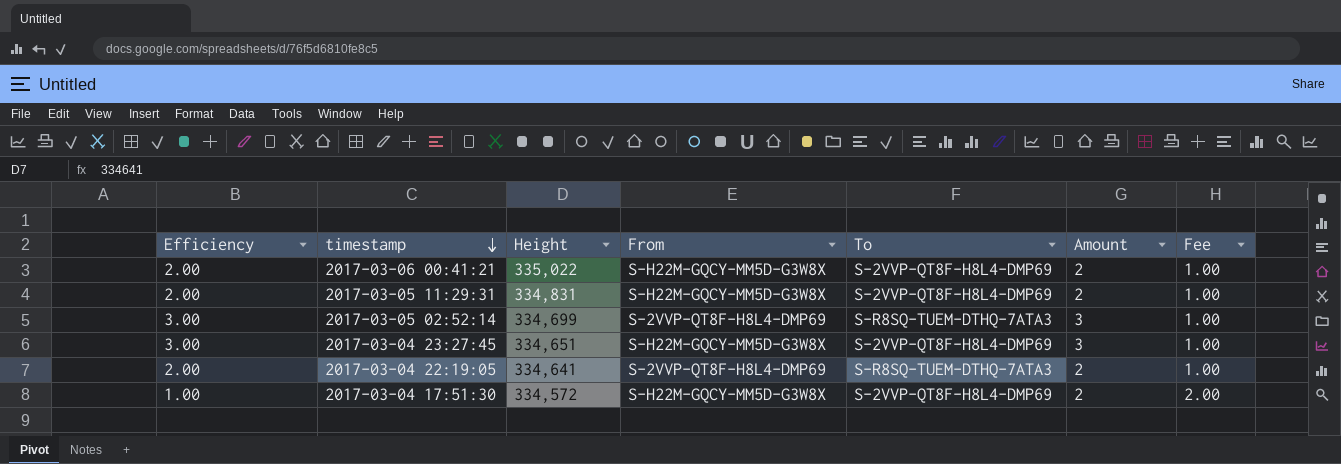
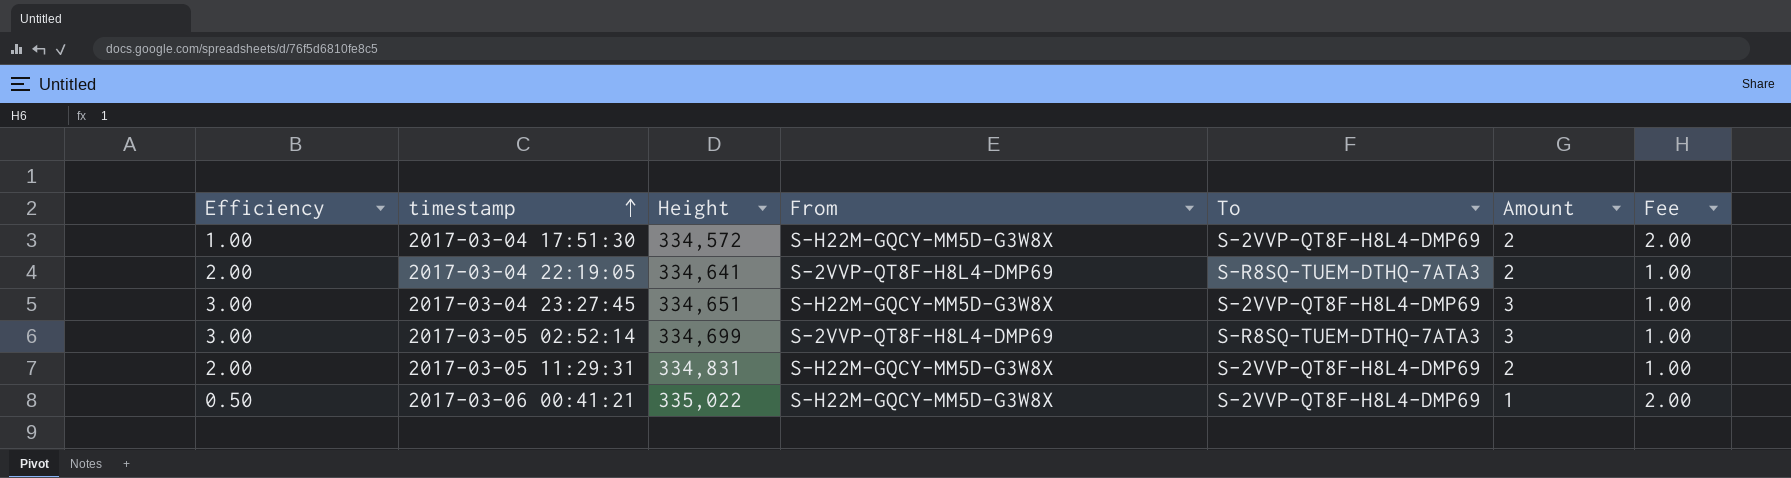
row order: timestamp descending -> timestamp ascending
2017-03-06 00:41:21 | Efficiency: 2.00 -> 0.50
2017-03-06 00:41:21 | Amount: 2 -> 1
2017-03-06 00:41:21 | Fee: 1.00 -> 2.00

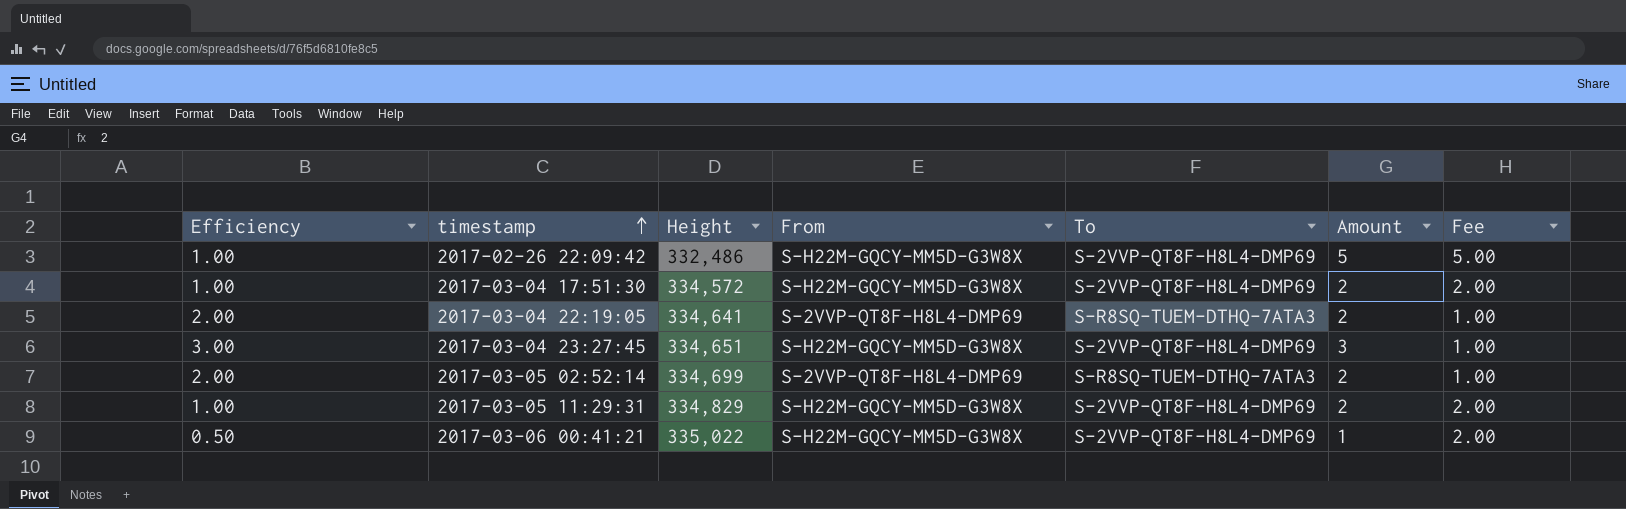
row 2017-02-26 22:09:42: none -> 1.00 | 332,486 | S-H22M-GQCY-MM5D-G3W8X | S-2VVP-QT8F-H8L4-DMP69 | 5 | 5.00
2017-03-05 02:52:14 | Efficiency: 3.00 -> 2.00
2017-03-05 02:52:14 | Amount: 3 -> 2
2017-03-05 11:29:31 | Efficiency: 2.00 -> 1.00
2017-03-05 11:29:31 | Height: 334,831 -> 334,829
2017-03-05 11:29:31 | Fee: 1.00 -> 2.00

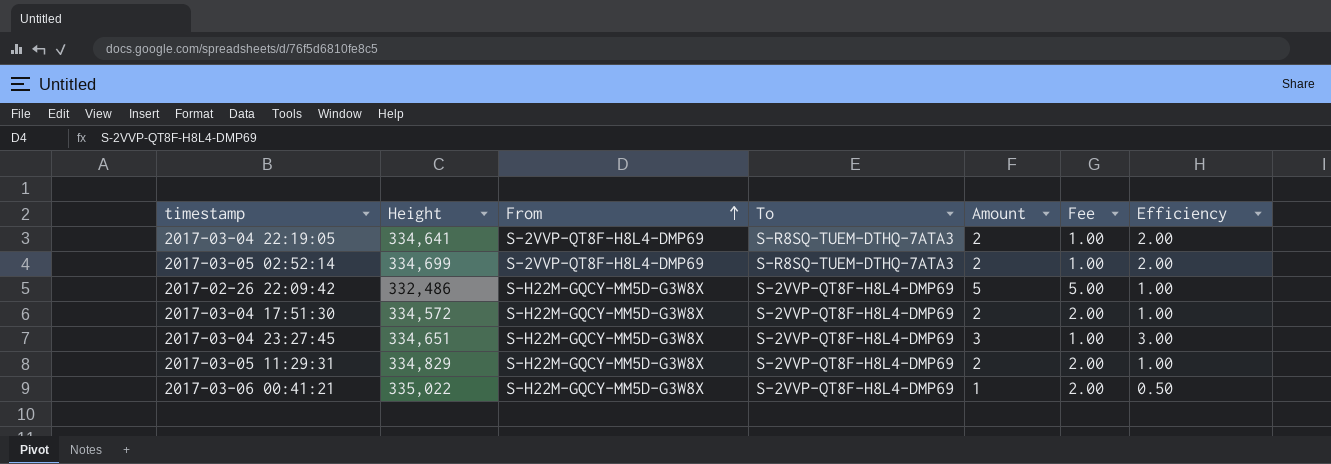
row order: timestamp ascending -> From ascending
column Efficiency | position: 1 -> 7

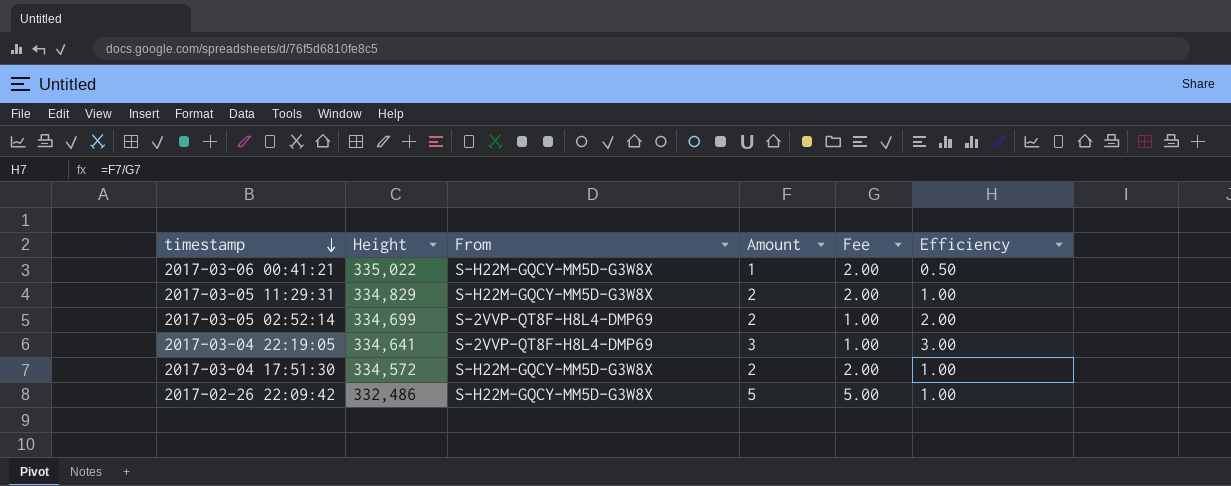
row order: From ascending -> timestamp descending
column To | position: 4 -> none
row 2017-03-04 23:27:45: 334,651 | S-H22M-GQCY-MM5D-G3W8X | S-2VVP-QT8F-H8L4-DMP69 | 3 | 1.00 | 3.00 -> none
2017-03-04 22:19:05 | Amount: 2 -> 3
2017-03-04 22:19:05 | Efficiency: 2.00 -> 3.00

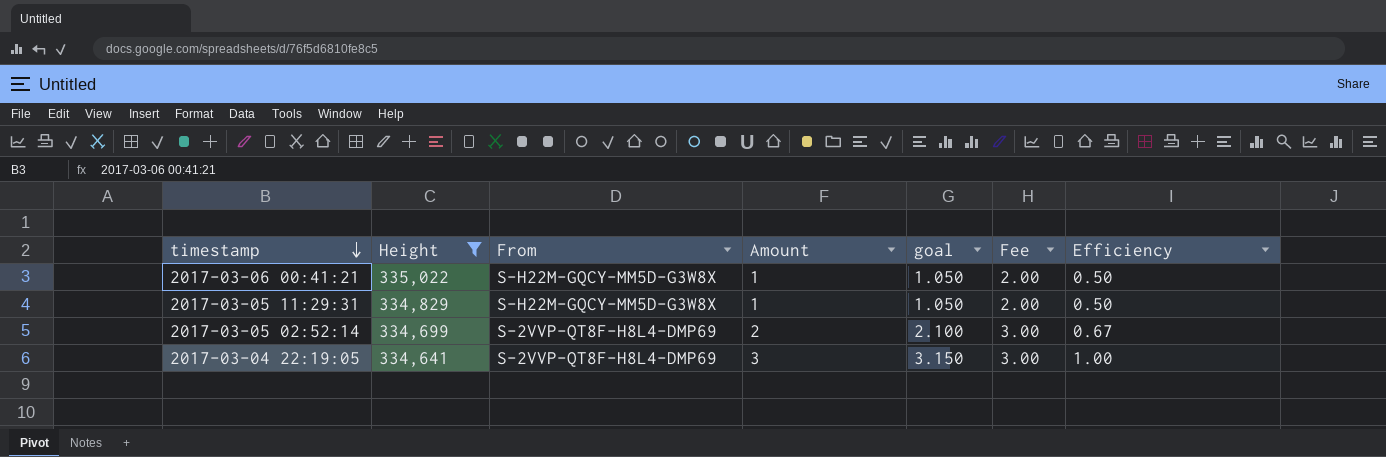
filter: none -> Height >= 334,641
column goal | formula: none -> [Amount] * 1.05
2017-03-05 11:29:31 | Amount: 2 -> 1
2017-03-05 11:29:31 | Efficiency: 1.00 -> 0.50
2017-03-05 02:52:14 | Fee: 1.00 -> 3.00
2017-03-05 02:52:14 | Efficiency: 2.00 -> 0.67
2017-03-04 22:19:05 | Fee: 1.00 -> 3.00
2017-03-04 22:19:05 | Efficiency: 3.00 -> 1.00

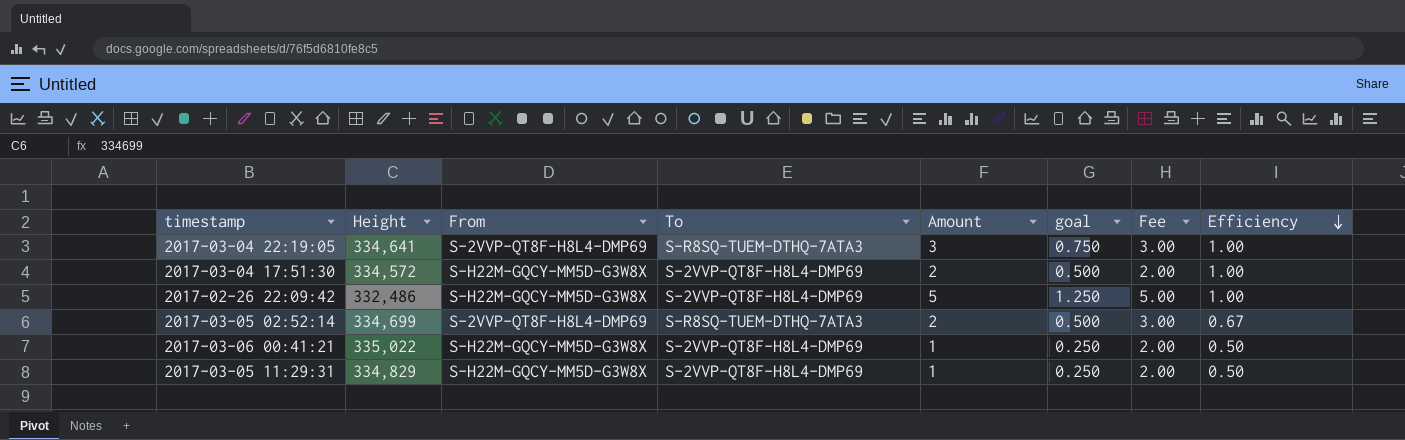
filter: Height >= 334,641 -> none
row order: timestamp descending -> Efficiency descending
column To | position: none -> 4
column goal | formula: [Amount] * 1.05 -> [Amount] * 0.25

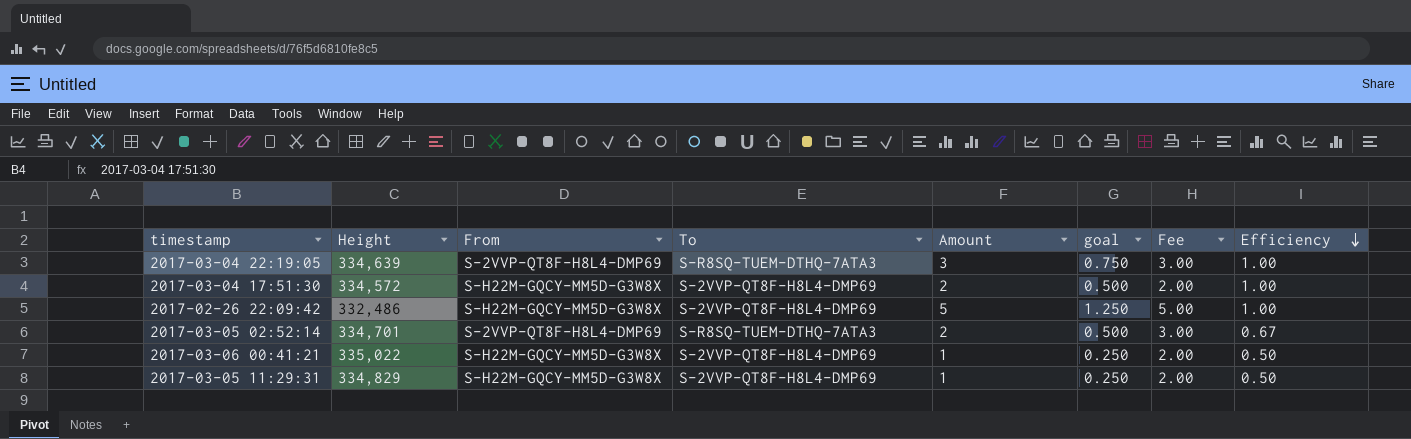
2017-03-04 22:19:05 | Height: 334,641 -> 334,639
2017-03-05 02:52:14 | Height: 334,699 -> 334,701

